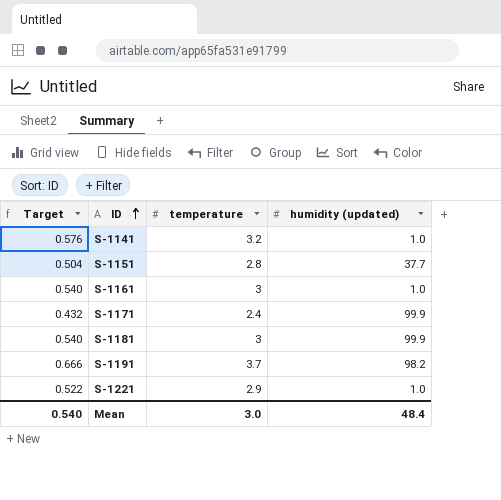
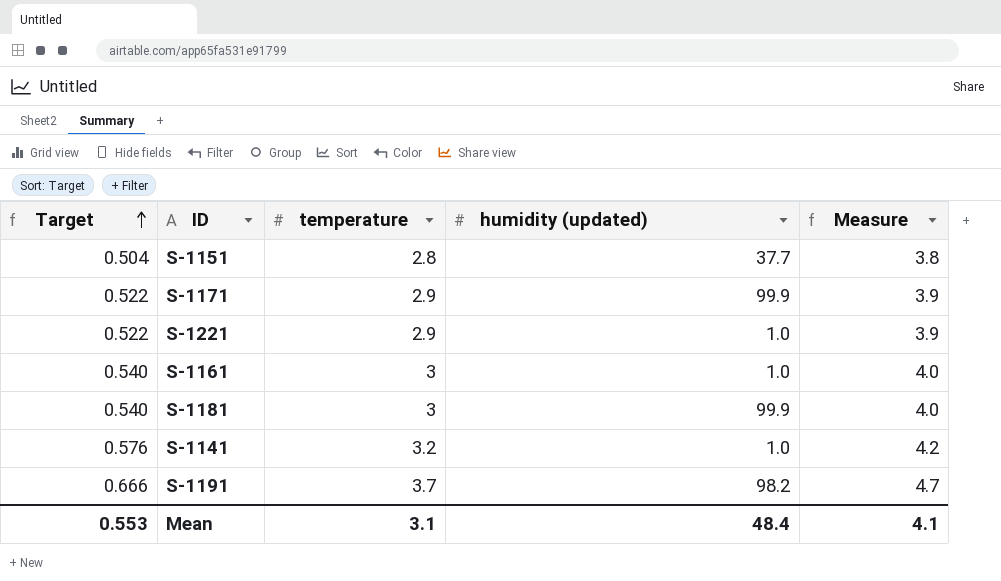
row order: ID ascending -> Target ascending
column Measure | formula: none -> [temperature] + 1
S-1171 | Target: 0.432 -> 0.522
S-1171 | temperature: 2.4 -> 2.9
Mean | Target: 0.540 -> 0.553
Mean | temperature: 3.0 -> 3.1

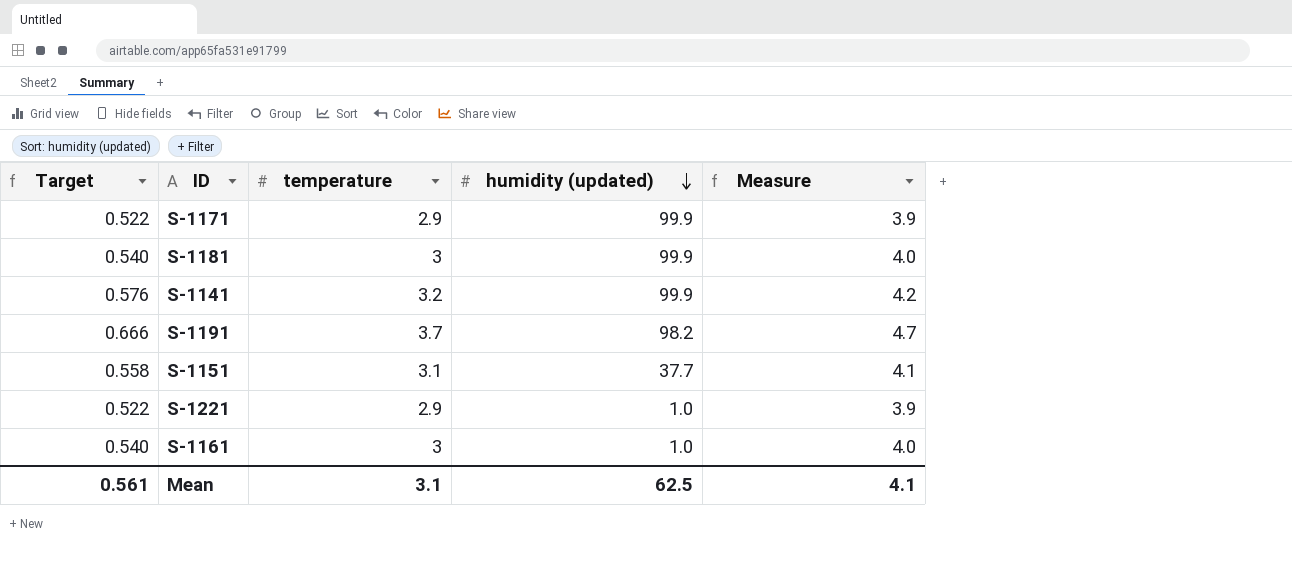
row order: Target ascending -> humidity (updated) descending
S-1141 | humidity (updated): 1.0 -> 99.9
S-1151 | Target: 0.504 -> 0.558
S-1151 | temperature: 2.8 -> 3.1
S-1151 | Measure: 3.8 -> 4.1
Mean | Target: 0.553 -> 0.561
Mean | humidity (updated): 48.4 -> 62.5

